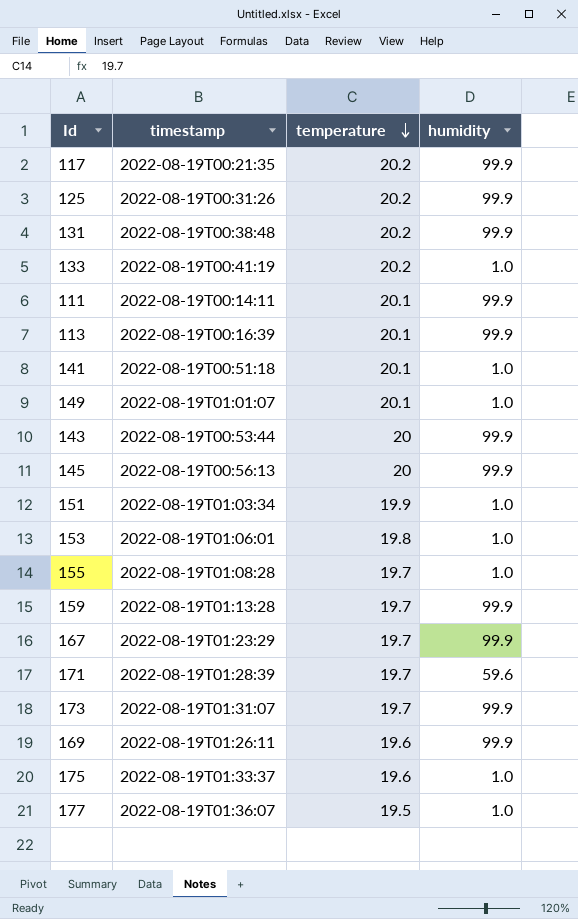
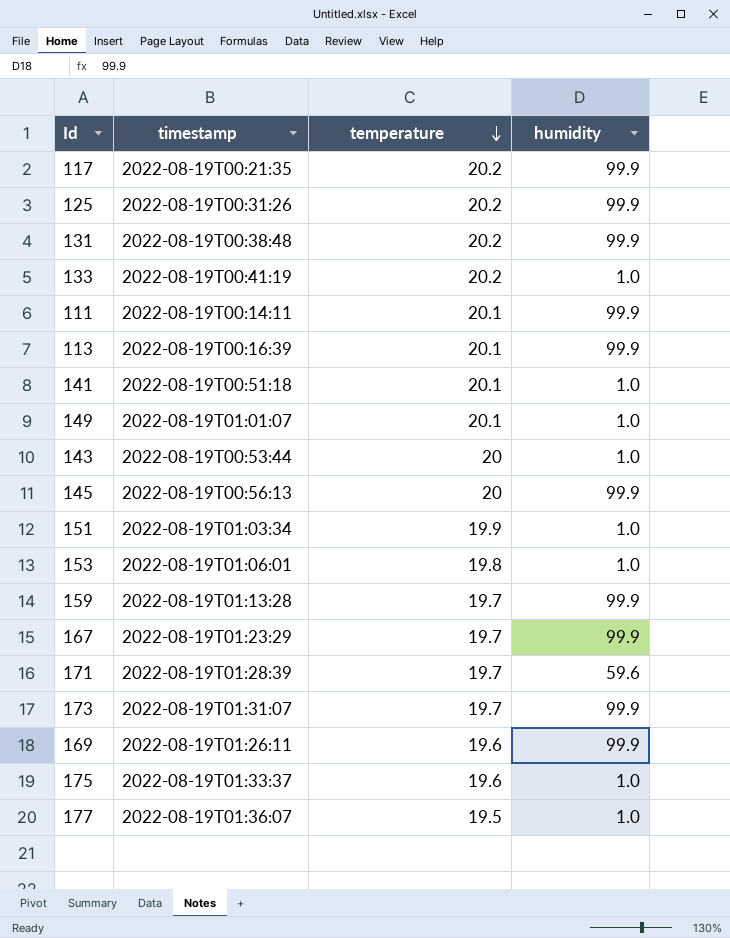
row 155: 2022-08-19T01:08:28 | 19.7 | 1.0 -> none
143 | humidity: 99.9 -> 1.0

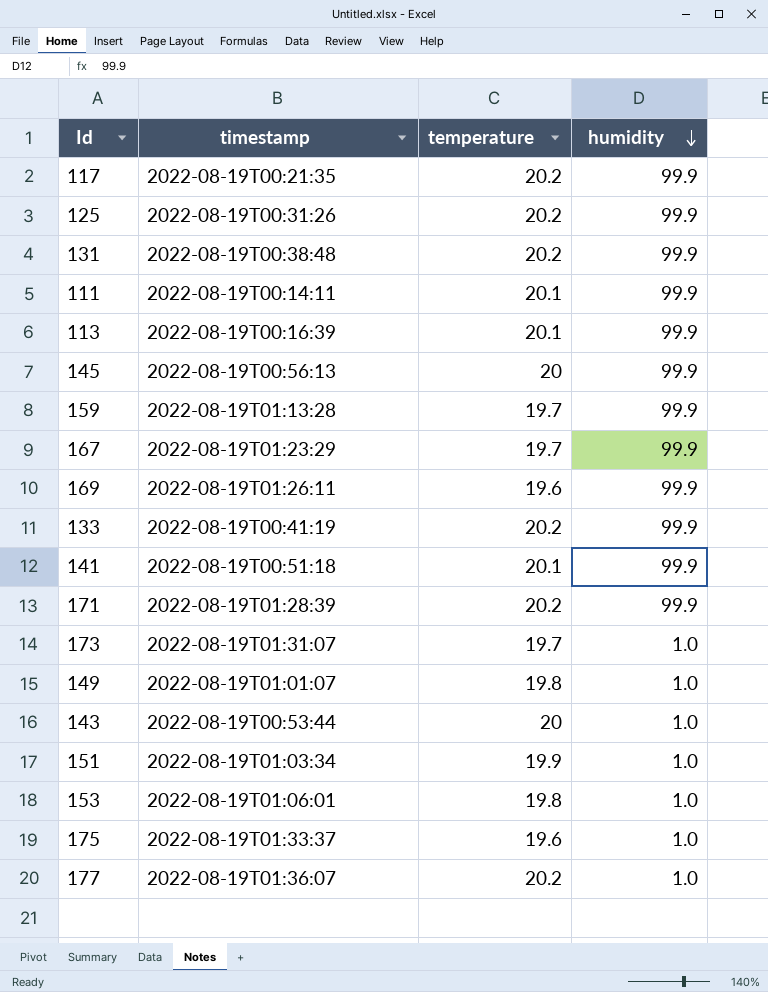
row order: temperature descending -> humidity descending
133 | humidity: 1.0 -> 99.9
141 | humidity: 1.0 -> 99.9
171 | temperature: 19.7 -> 20.2
171 | humidity: 59.6 -> 99.9
173 | humidity: 99.9 -> 1.0
149 | temperature: 20.1 -> 19.8
177 | temperature: 19.5 -> 20.2

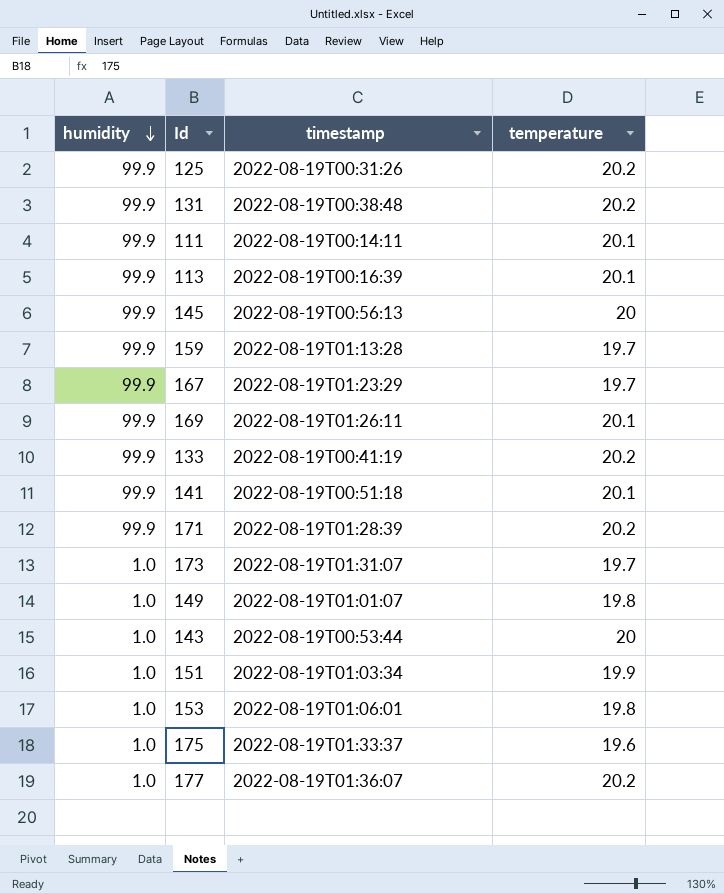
column humidity | position: 4 -> 1
row 117: 2022-08-19T00:21:35 | 20.2 | 99.9 -> none
169 | temperature: 19.6 -> 20.1

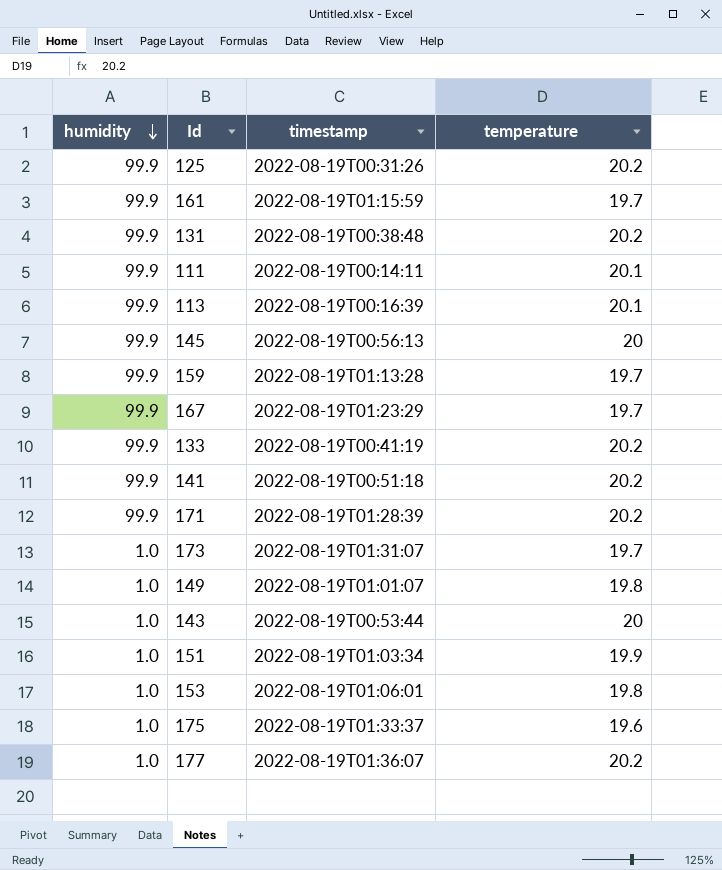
row 169: 99.9 | 2022-08-19T01:26:11 | 20.1 -> none
row 161: none -> 99.9 | 2022-08-19T01:15:59 | 19.7
141 | temperature: 20.1 -> 20.2

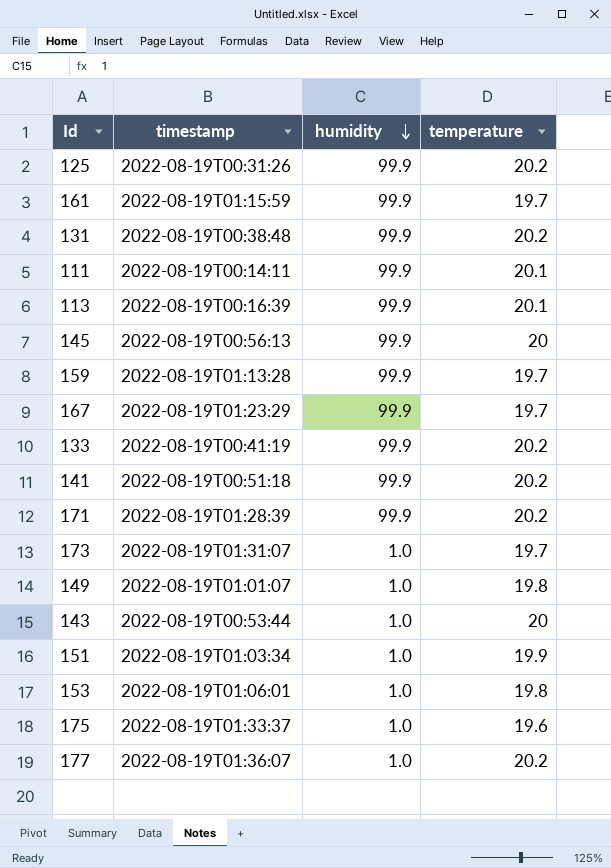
column humidity | position: 1 -> 3

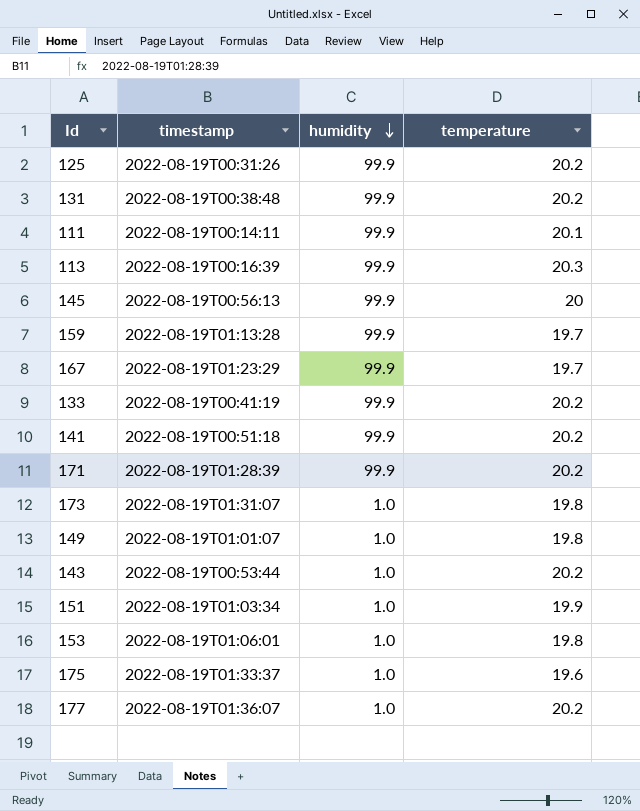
row 161: 2022-08-19T01:15:59 | 99.9 | 19.7 -> none
113 | temperature: 20.1 -> 20.3
173 | temperature: 19.7 -> 19.8
143 | temperature: 20 -> 20.2

